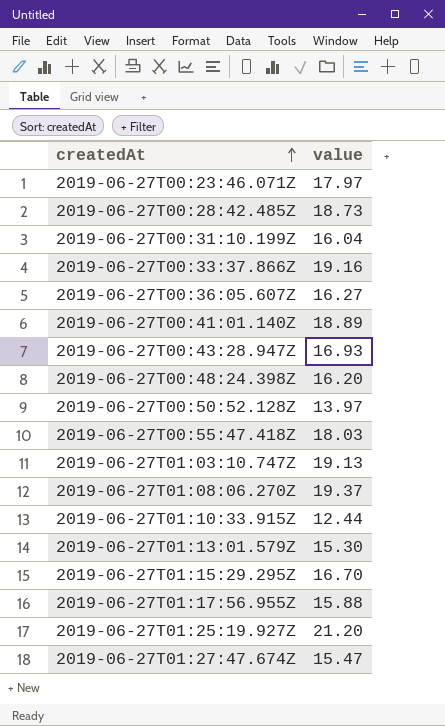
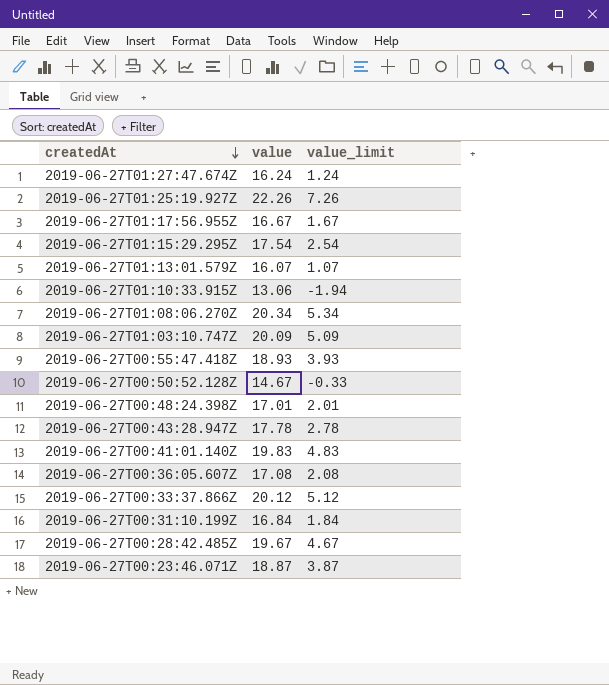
row order: createdAt ascending -> createdAt descending
column value_limit | formula: none -> [value] - 15
2019-06-27T01:27:47.674Z | value: 15.47 -> 16.24
2019-06-27T01:25:19.927Z | value: 21.20 -> 22.26
2019-06-27T01:17:56.955Z | value: 15.88 -> 16.67
2019-06-27T01:15:29.295Z | value: 16.70 -> 17.54
2019-06-27T01:13:01.579Z | value: 15.30 -> 16.07
2019-06-27T01:10:33.915Z | value: 12.44 -> 13.06
2019-06-27T01:08:06.270Z | value: 19.37 -> 20.34
2019-06-27T01:03:10.747Z | value: 19.13 -> 20.09
2019-06-27T00:55:47.418Z | value: 18.03 -> 18.93
2019-06-27T00:50:52.128Z | value: 13.97 -> 14.67
2019-06-27T00:48:24.398Z | value: 16.20 -> 17.01
2019-06-27T00:43:28.947Z | value: 16.93 -> 17.78
2019-06-27T00:41:01.140Z | value: 18.89 -> 19.83
2019-06-27T00:36:05.607Z | value: 16.27 -> 17.08
2019-06-27T00:33:37.866Z | value: 19.16 -> 20.12
2019-06-27T00:31:10.199Z | value: 16.04 -> 16.84
2019-06-27T00:28:42.485Z | value: 18.73 -> 19.67
2019-06-27T00:23:46.071Z | value: 17.97 -> 18.87

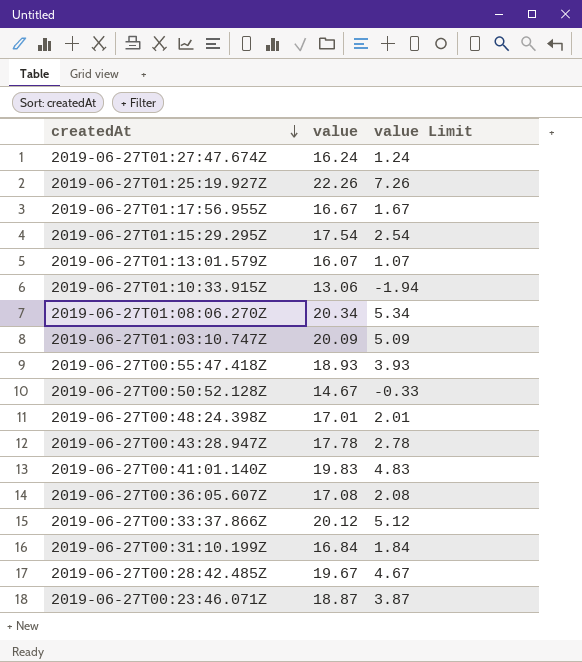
column name: value_limit -> value Limit

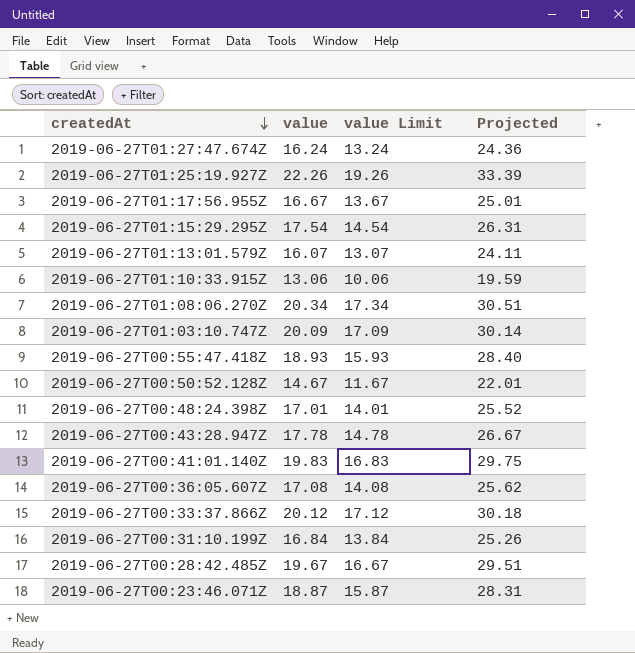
column value Limit | formula: [value] - 15 -> [value] - 3
column Projected | formula: none -> [value] * 1.5

